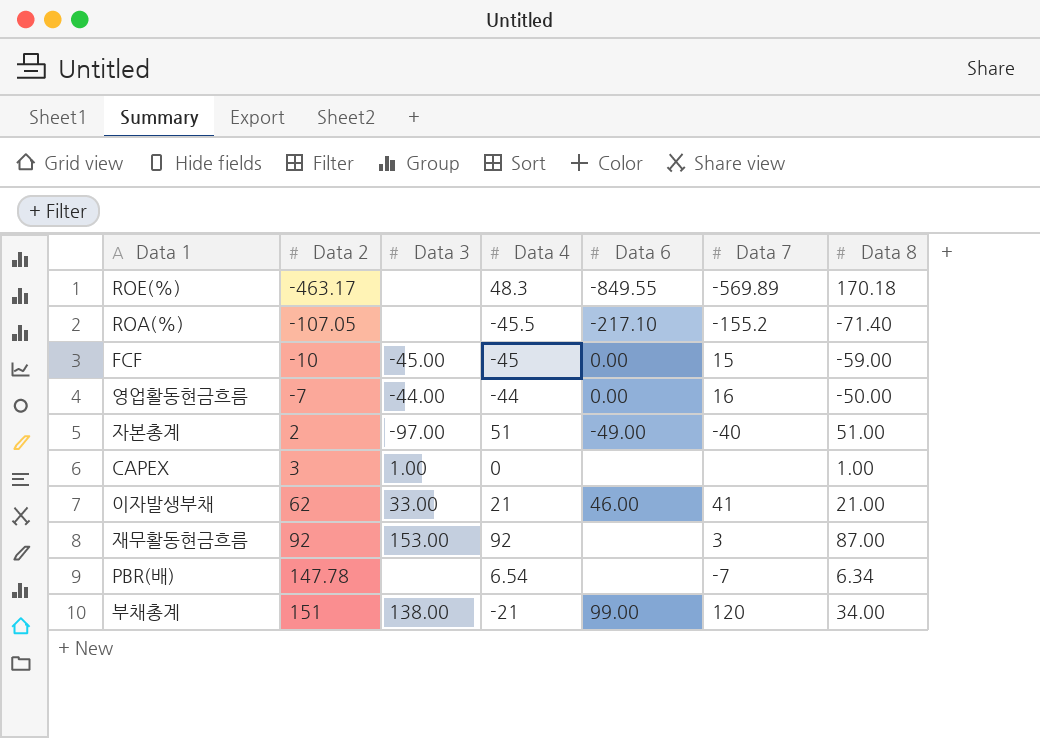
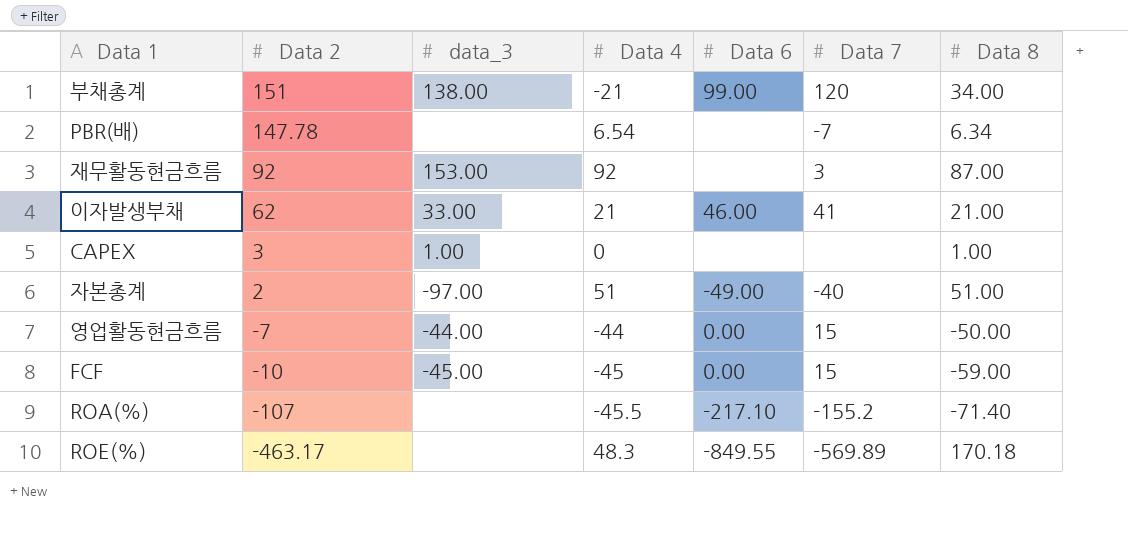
row order: Data 2 ascending -> Data 2 descending
column name: Data 3 -> data_3
영업활동현금흐름 | Data 7: 16 -> 15
ROA(%) | Data 2: -107.05 -> -107

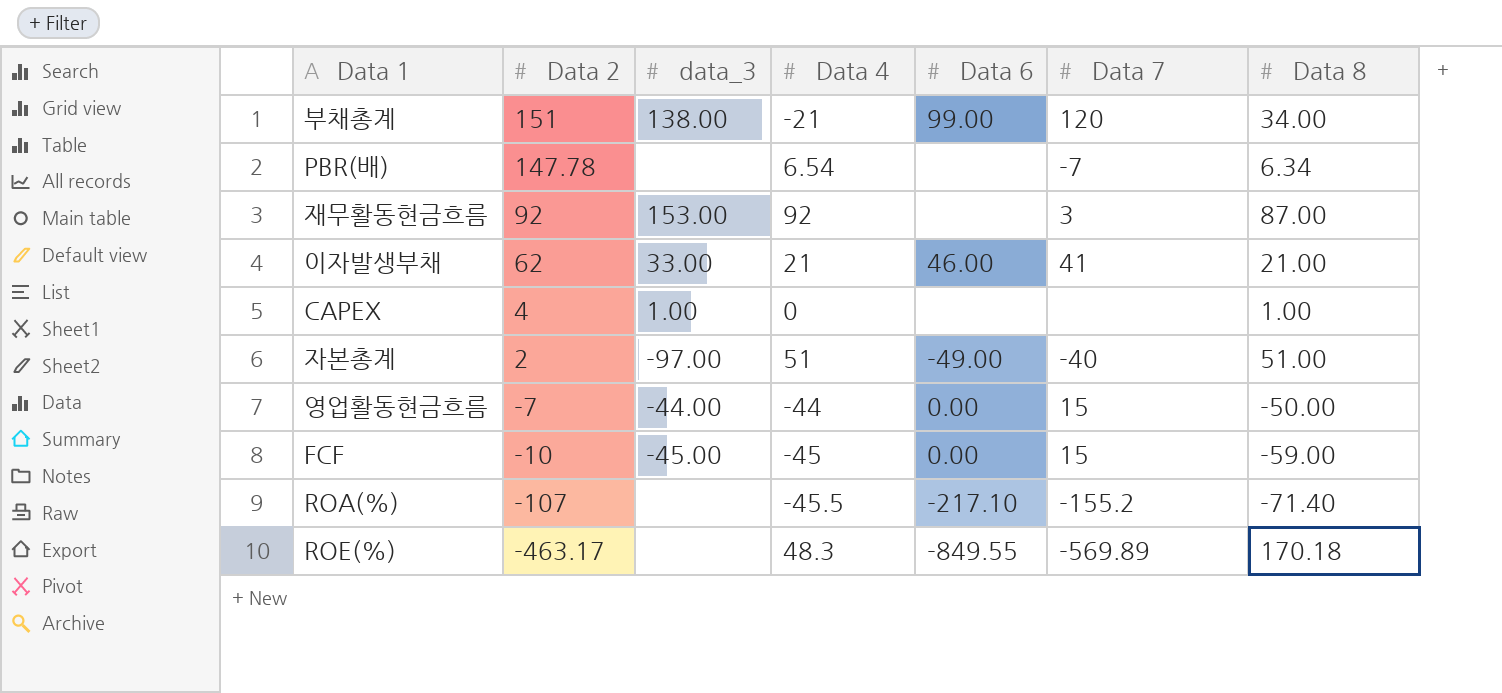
CAPEX | Data 2: 3 -> 4

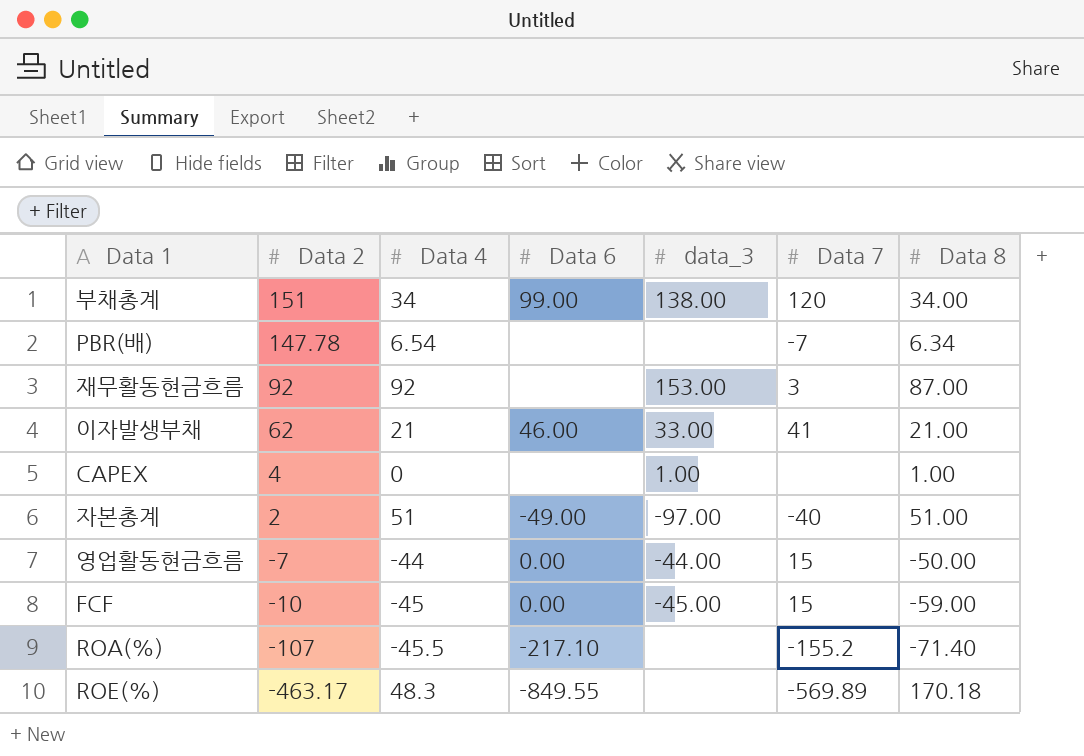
column data_3 | position: 3 -> 5
부채총계 | Data 4: -21 -> 34

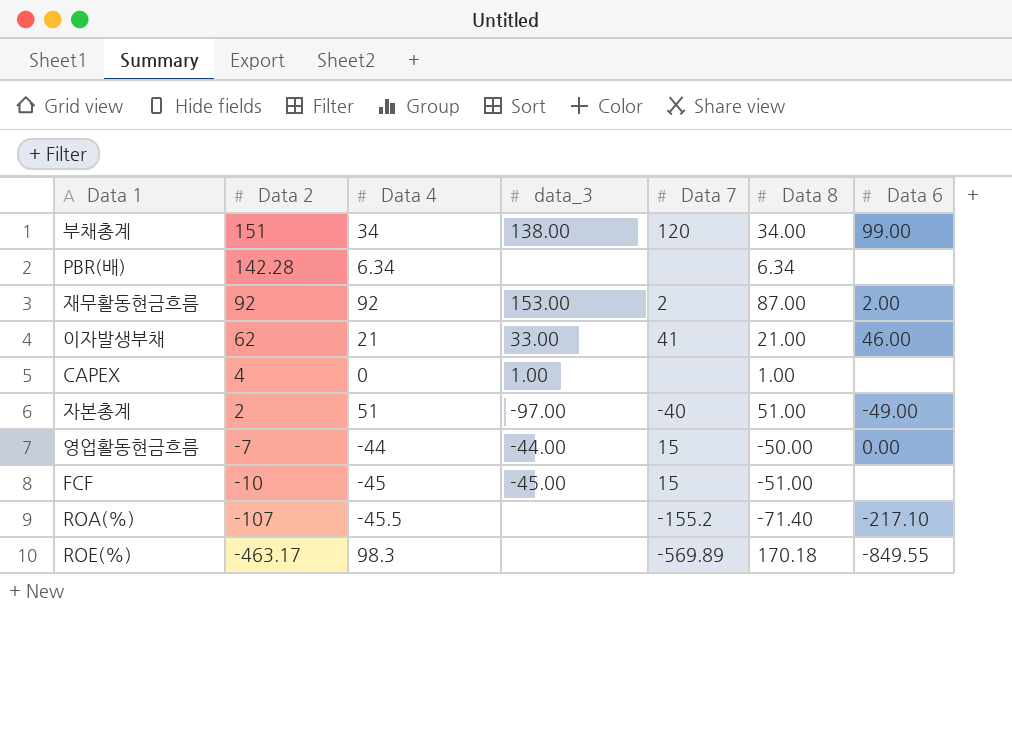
column Data 6 | position: 4 -> 7
PBR(배) | Data 2: 147.78 -> 142.28
PBR(배) | Data 4: 6.54 -> 6.34
PBR(배) | Data 7: -7 -> none
재무활동현금흐름 | Data 7: 3 -> 2
재무활동현금흐름 | Data 6: none -> 2.00
FCF | Data 8: -59.00 -> -51.00
FCF | Data 6: 0.00 -> none
ROE(%) | Data 4: 48.3 -> 98.3

